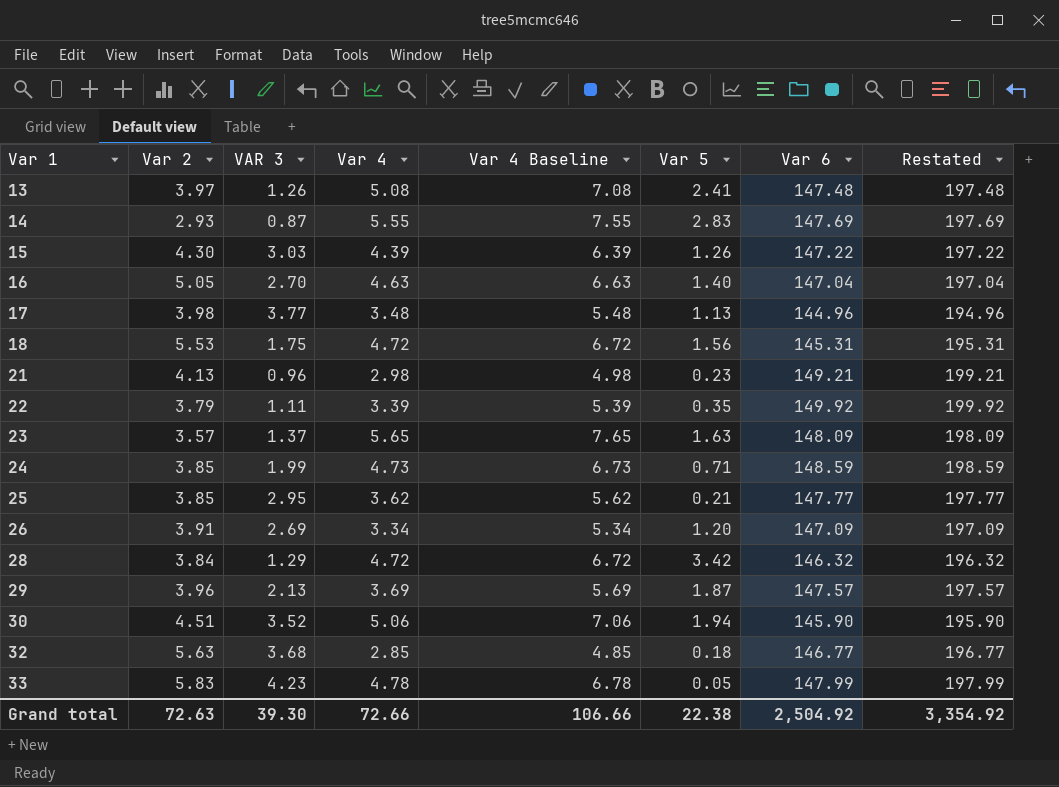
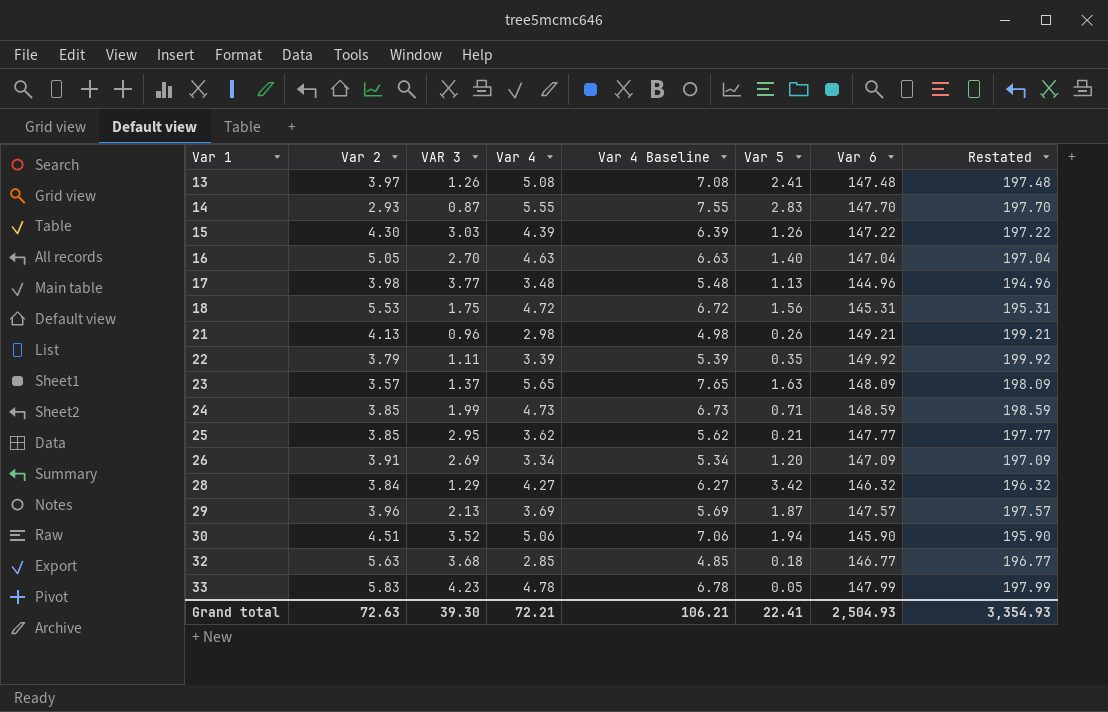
14 | Var 6: 147.69 -> 147.70
14 | Restated: 197.69 -> 197.70
21 | Var 5: 0.23 -> 0.26
28 | Var 4: 4.72 -> 4.27
28 | Var 4 Baseline: 6.72 -> 6.27
Grand total | Var 4: 72.66 -> 72.21
Grand total | Var 4 Baseline: 106.66 -> 106.21
Grand total | Var 5: 22.38 -> 22.41
Grand total | Var 6: 2,504.92 -> 2,504.93
Grand total | Restated: 3,354.92 -> 3,354.93

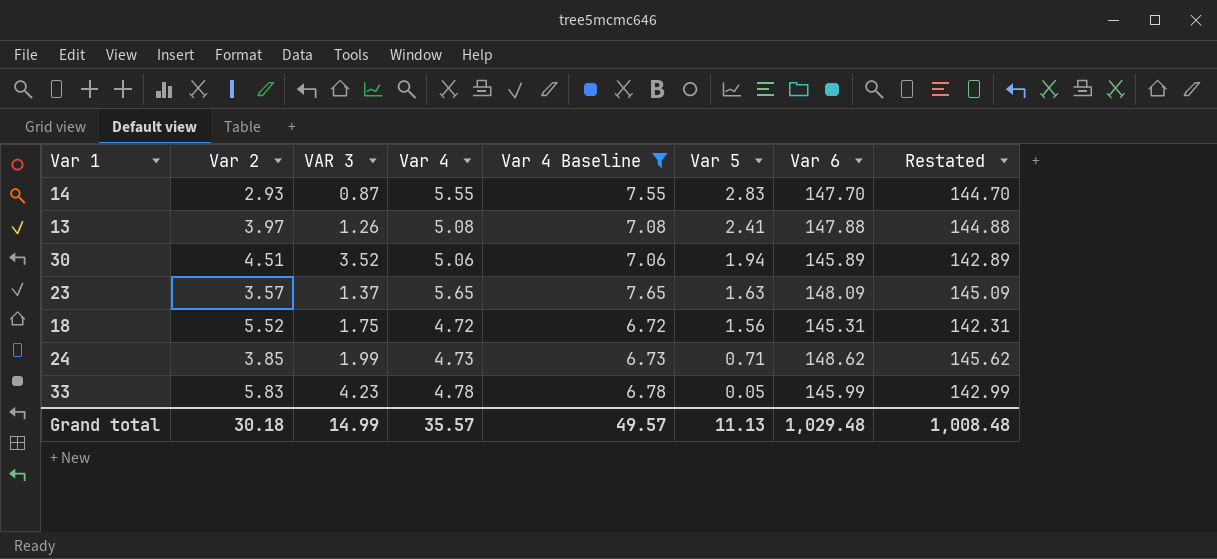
filter: none -> Var 4 Baseline >= 6.72
row order: Var 1 ascending -> Var 5 descending
column Restated | formula: [Var 6] + 50 -> [Var 6] - 3
13 | Var 6: 147.48 -> 147.88
30 | Var 6: 145.90 -> 145.89
18 | Var 2: 5.53 -> 5.52
24 | Var 6: 148.59 -> 148.62
33 | Var 6: 147.99 -> 145.99
Grand total | Var 2: 72.63 -> 30.18
Grand total | VAR 3: 39.30 -> 14.99
Grand total | Var 4: 72.21 -> 35.57
Grand total | Var 4 Baseline: 106.21 -> 49.57
Grand total | Var 5: 22.41 -> 11.13
Grand total | Var 6: 2,504.93 -> 1,029.48
Grand total | Restated: 3,354.93 -> 1,008.48

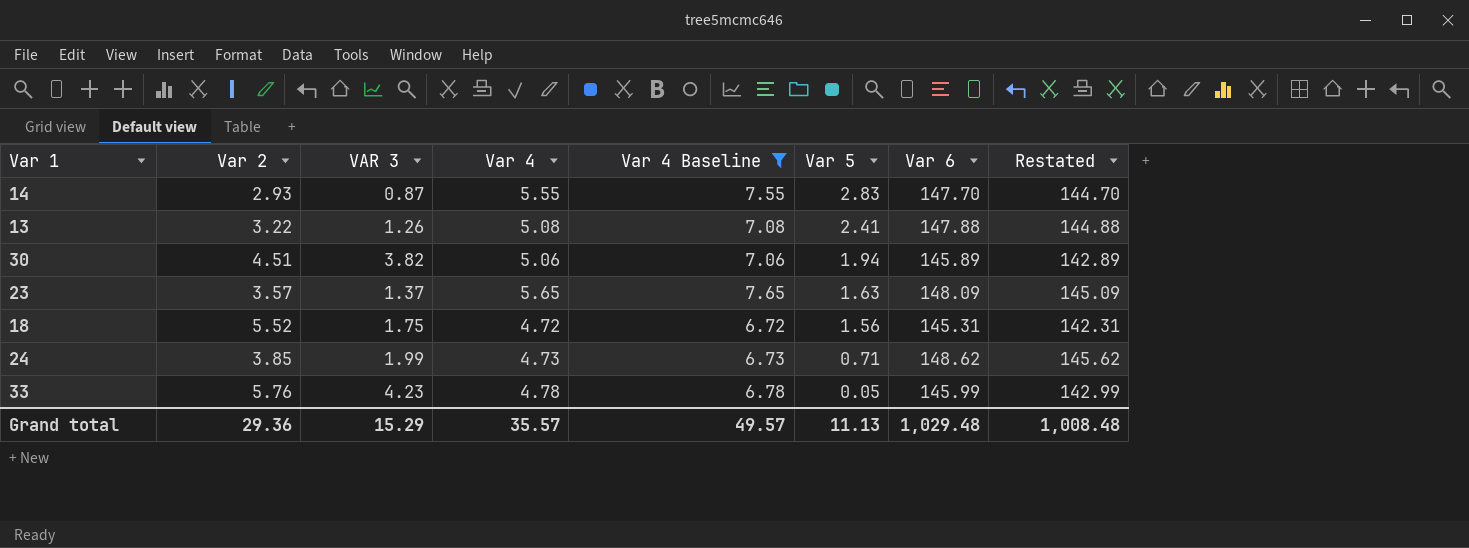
13 | Var 2: 3.97 -> 3.22
30 | VAR 3: 3.52 -> 3.82
33 | Var 2: 5.83 -> 5.76
Grand total | Var 2: 30.18 -> 29.36
Grand total | VAR 3: 14.99 -> 15.29

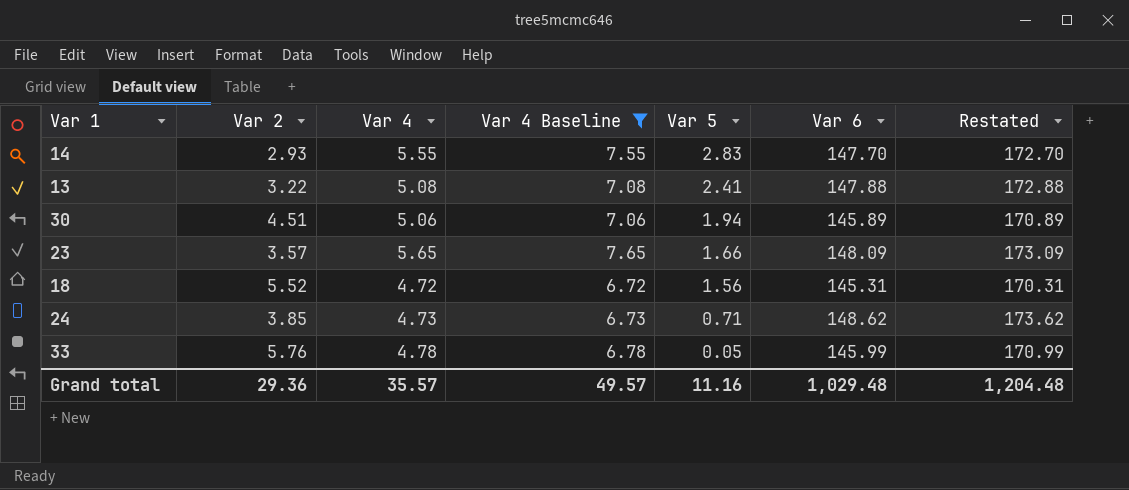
column VAR 3 | position: 3 -> none
column Restated | formula: [Var 6] - 3 -> [Var 6] + 25
23 | Var 5: 1.63 -> 1.66
Grand total | Var 5: 11.13 -> 11.16
Grand total | Restated: 1,008.48 -> 1,204.48

